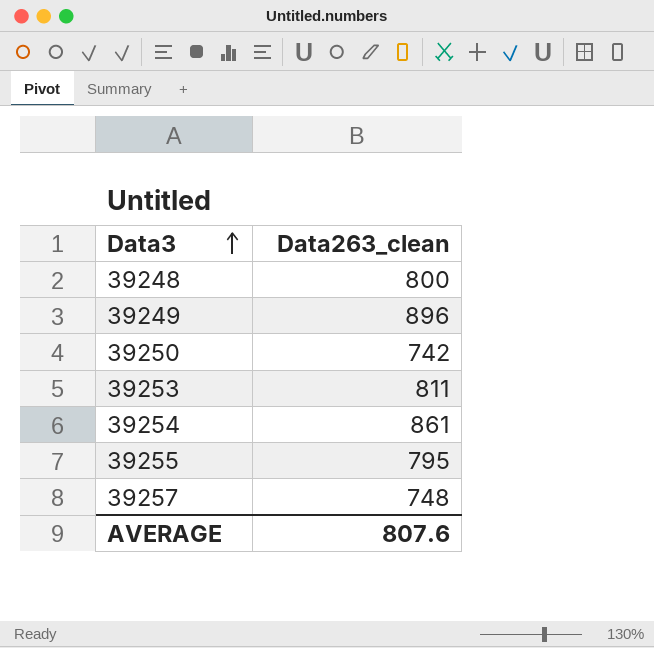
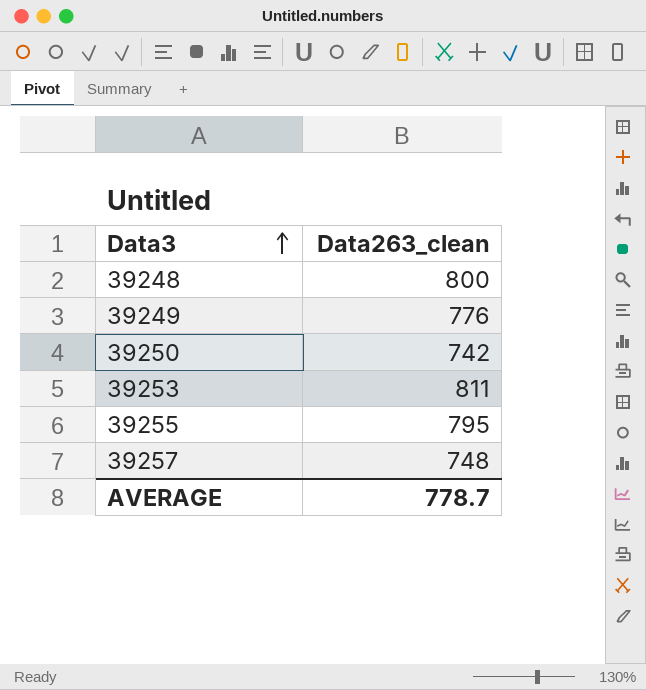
row 39254: 861 -> none
39249 | Data263_clean: 896 -> 776
AVERAGE | Data263_clean: 807.6 -> 778.7

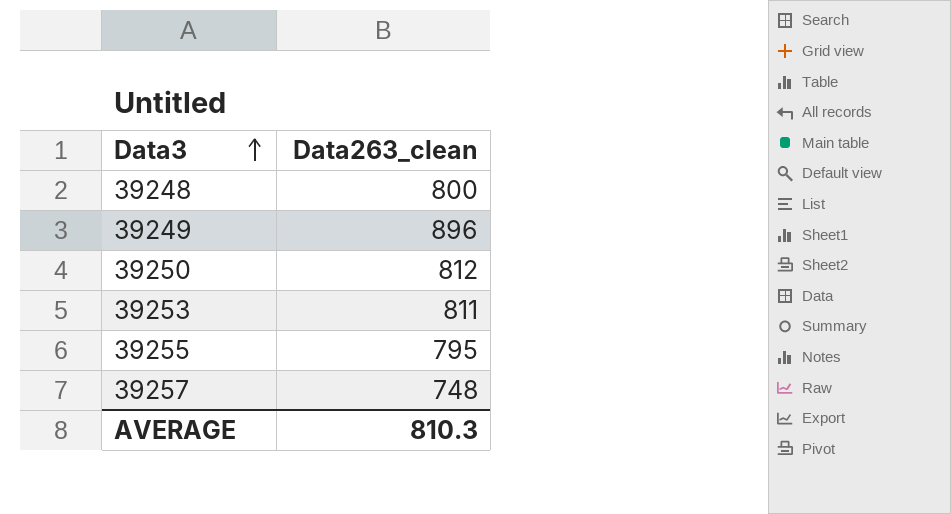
39249 | Data263_clean: 776 -> 896
39250 | Data263_clean: 742 -> 812
AVERAGE | Data263_clean: 778.7 -> 810.3

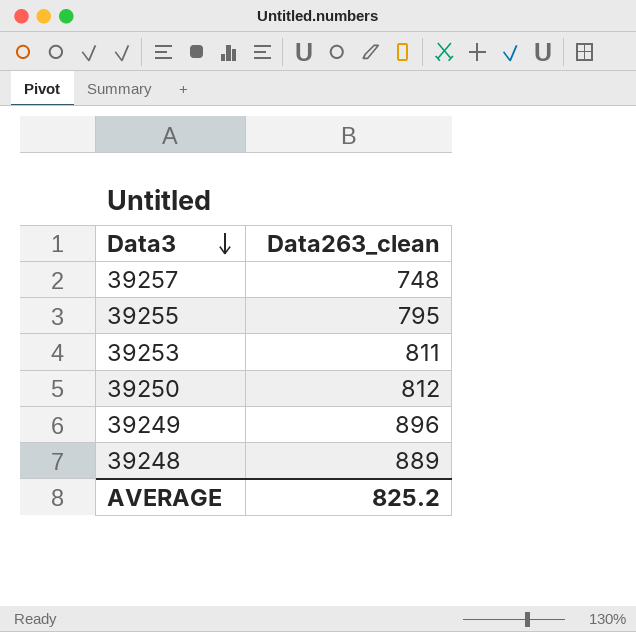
row order: Data3 ascending -> Data3 descending
39248 | Data263_clean: 800 -> 889
AVERAGE | Data263_clean: 810.3 -> 825.2

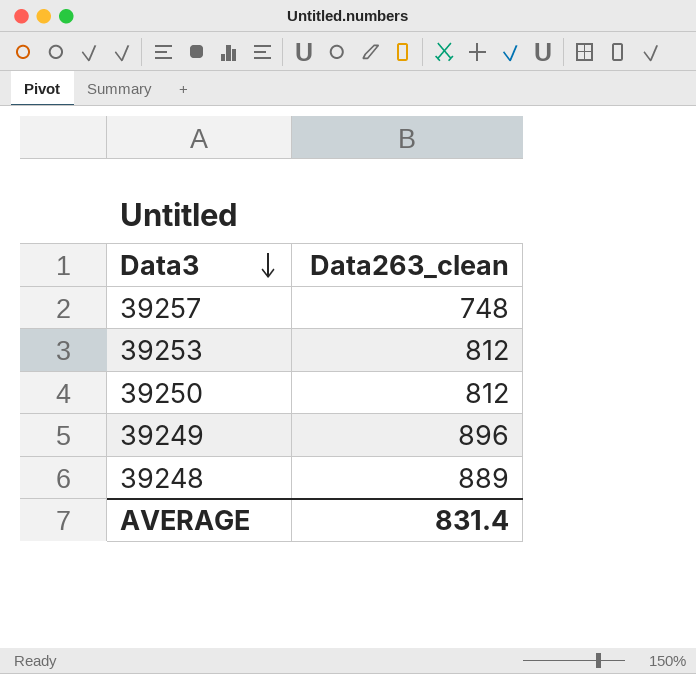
row 39255: 795 -> none
39253 | Data263_clean: 811 -> 812
AVERAGE | Data263_clean: 825.2 -> 831.4

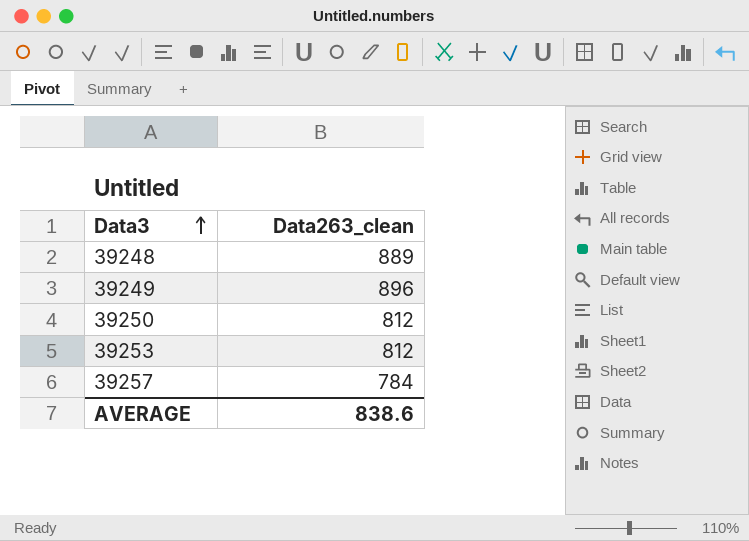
row order: Data3 descending -> Data3 ascending
39257 | Data263_clean: 748 -> 784
AVERAGE | Data263_clean: 831.4 -> 838.6

